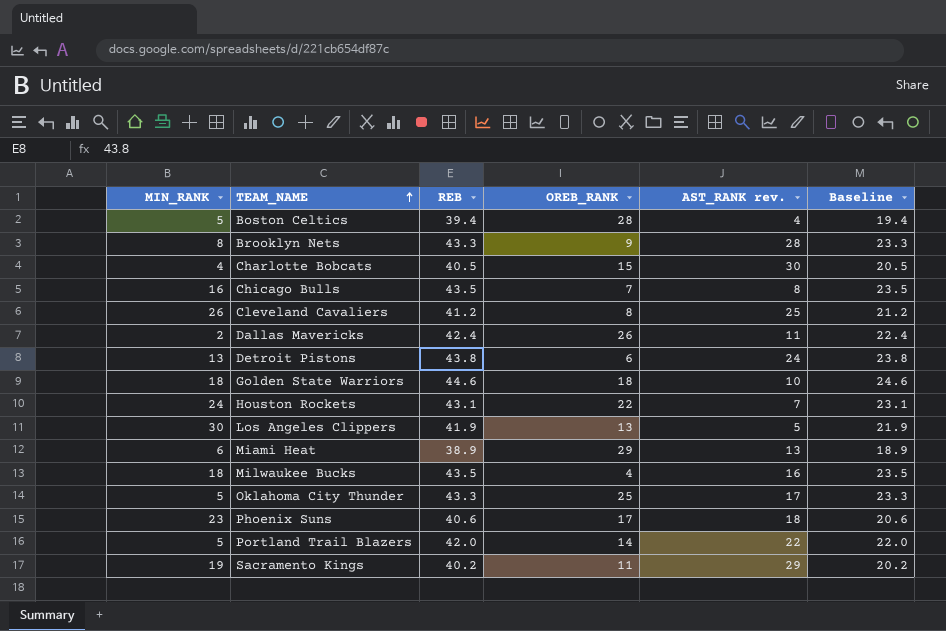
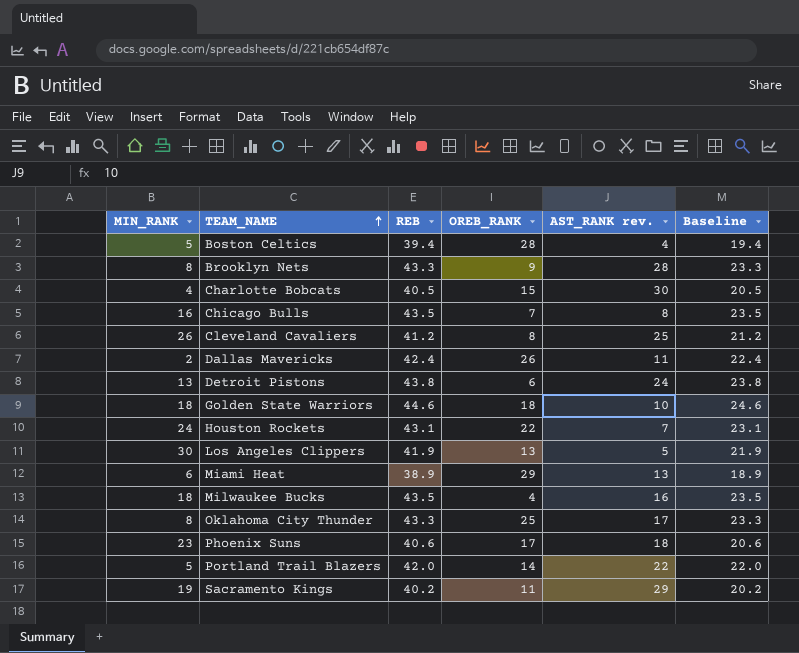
Oklahoma City Thunder | MIN_RANK: 5 -> 8

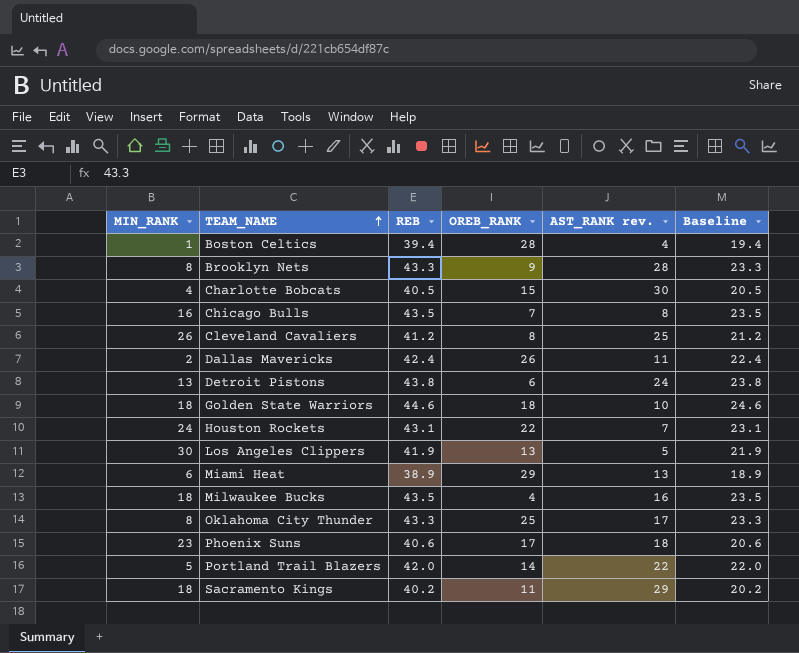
Boston Celtics | MIN_RANK: 5 -> 1
Sacramento Kings | MIN_RANK: 19 -> 18

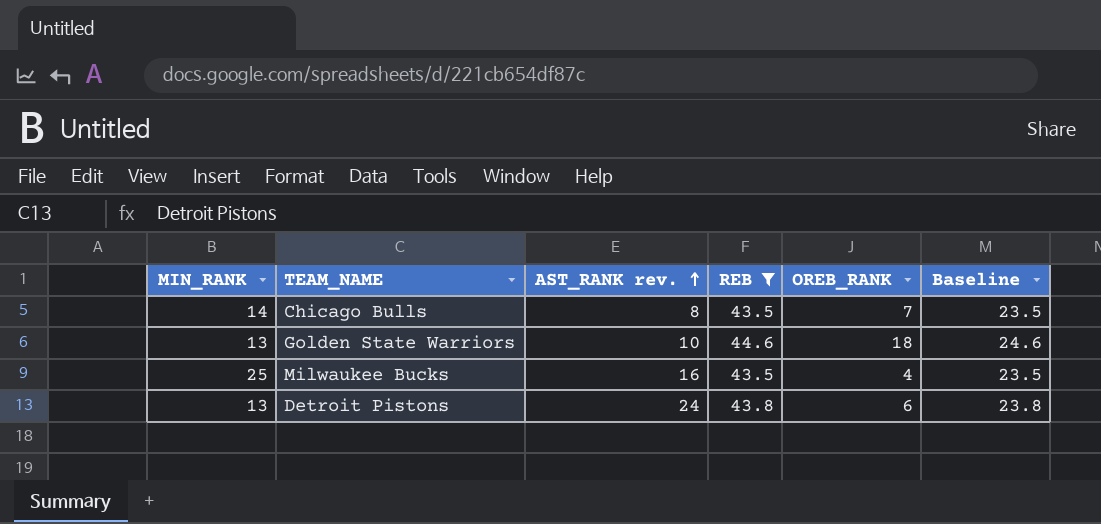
filter: none -> REB >= 43.5
row order: TEAM_NAME ascending -> AST_RANK rev. ascending
column AST_RANK rev. | position: 5 -> 3
Chicago Bulls | MIN_RANK: 16 -> 14
Golden State Warriors | MIN_RANK: 18 -> 13
Milwaukee Bucks | MIN_RANK: 18 -> 25

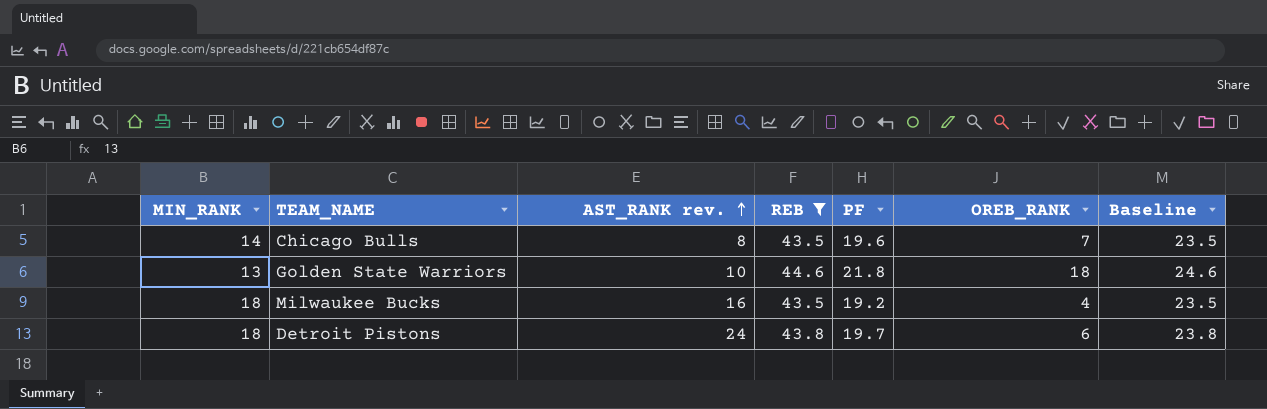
column PF | position: none -> 5
Milwaukee Bucks | MIN_RANK: 25 -> 18
Detroit Pistons | MIN_RANK: 13 -> 18

